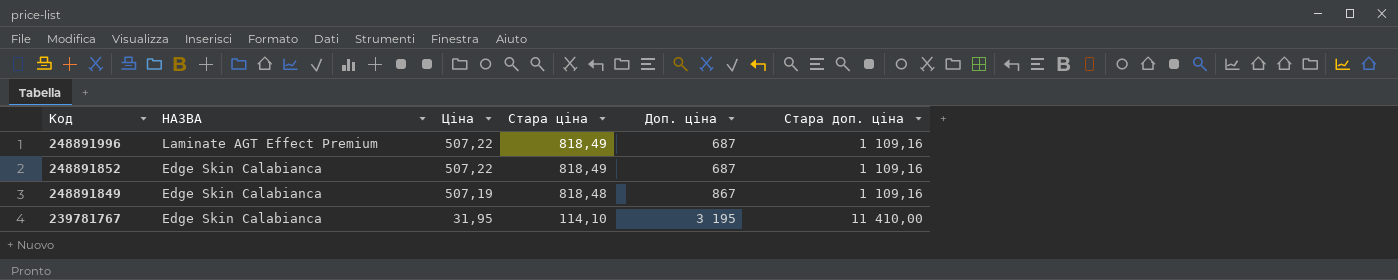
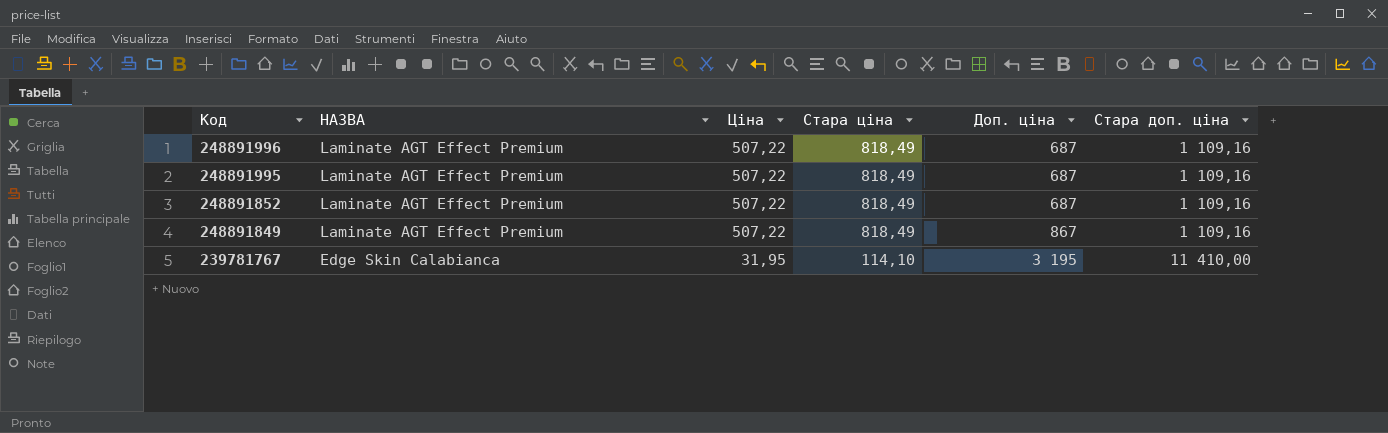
row 248891995: none -> Laminate AGT Effect Premium | 507,22 | 818,49 | 687 | 1 109,16
248891852 | НАЗВА: Edge Skin Calabianca -> Laminate AGT Effect Premium
248891849 | НАЗВА: Edge Skin Calabianca -> Laminate AGT Effect Premium
248891849 | Ціна: 507,19 -> 507,22
248891849 | Стара ціна: 818,48 -> 818,49

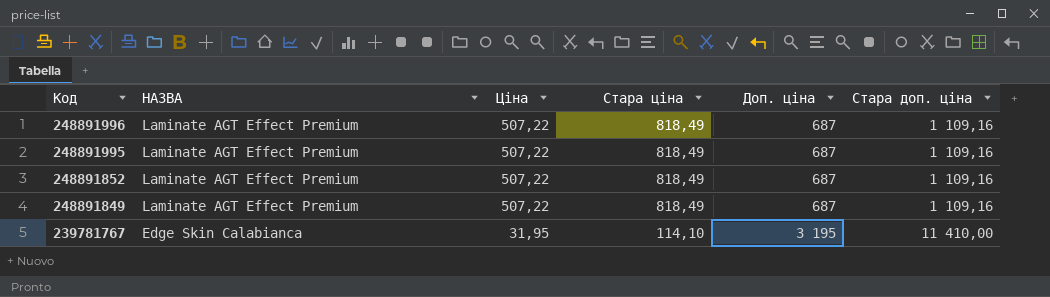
248891849 | Доп. ціна: 867 -> 687

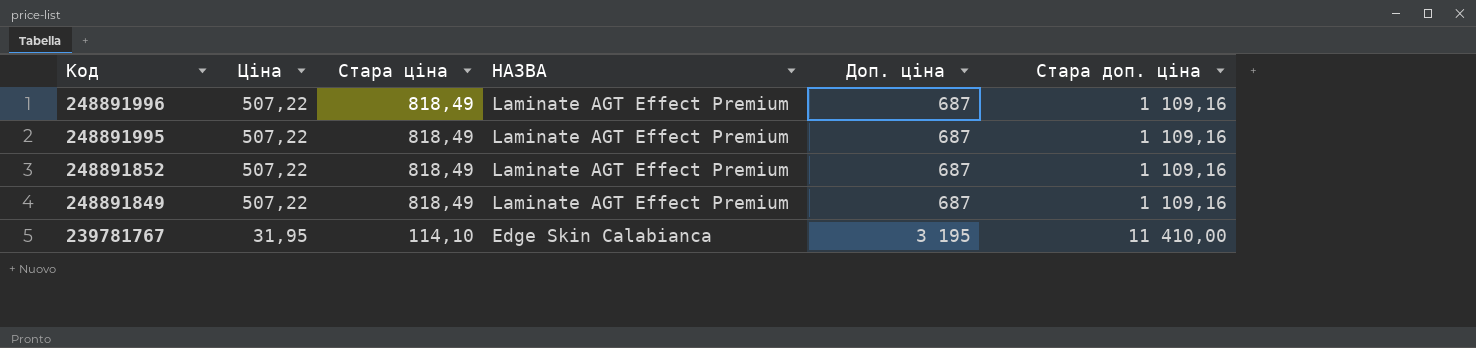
column НАЗВА | position: 2 -> 4

